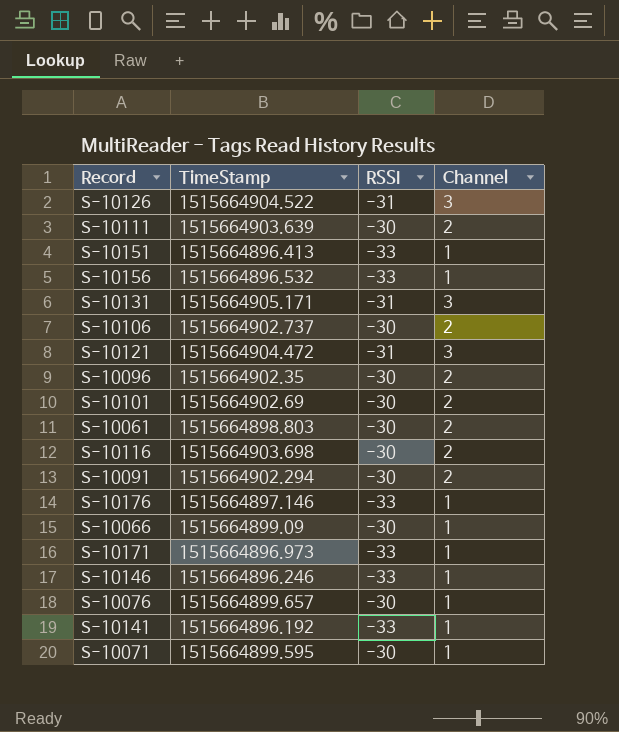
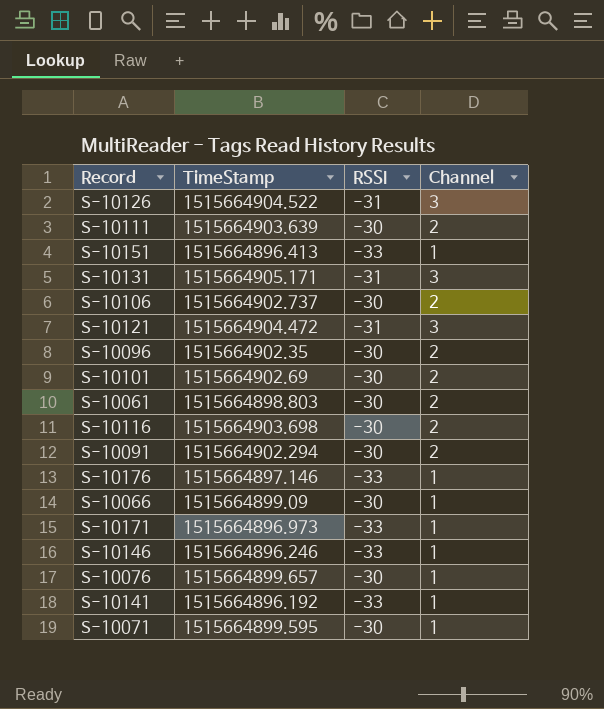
row S-10156: 1515664896.532 | -33 | 1 -> none

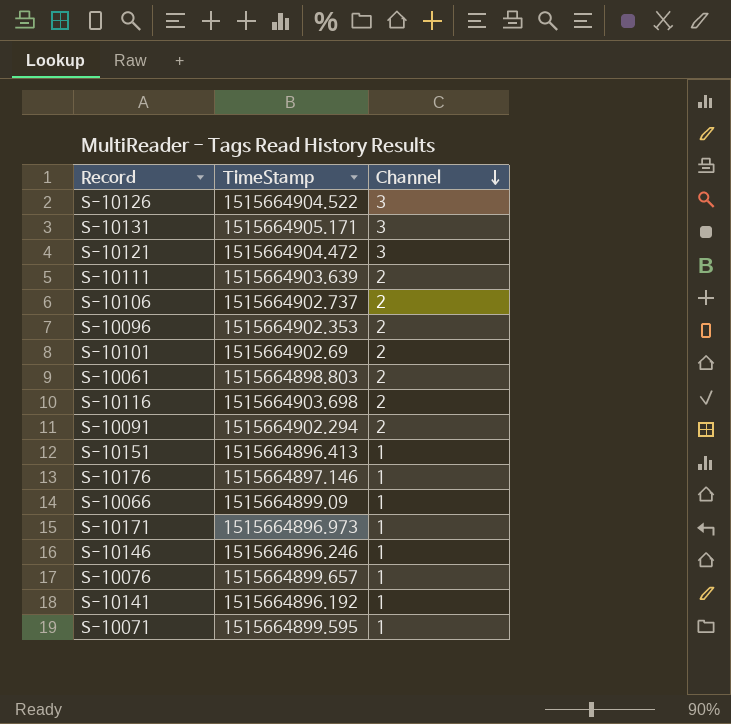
row order: none -> Channel descending
column RSSI | position: 3 -> none
S-10096 | TimeStamp: 1515664902.35 -> 1515664902.353

